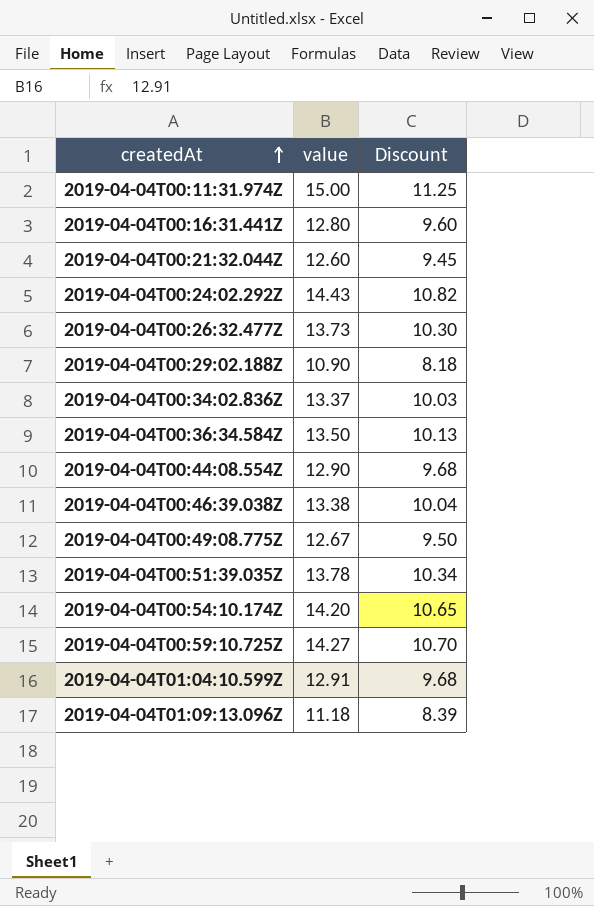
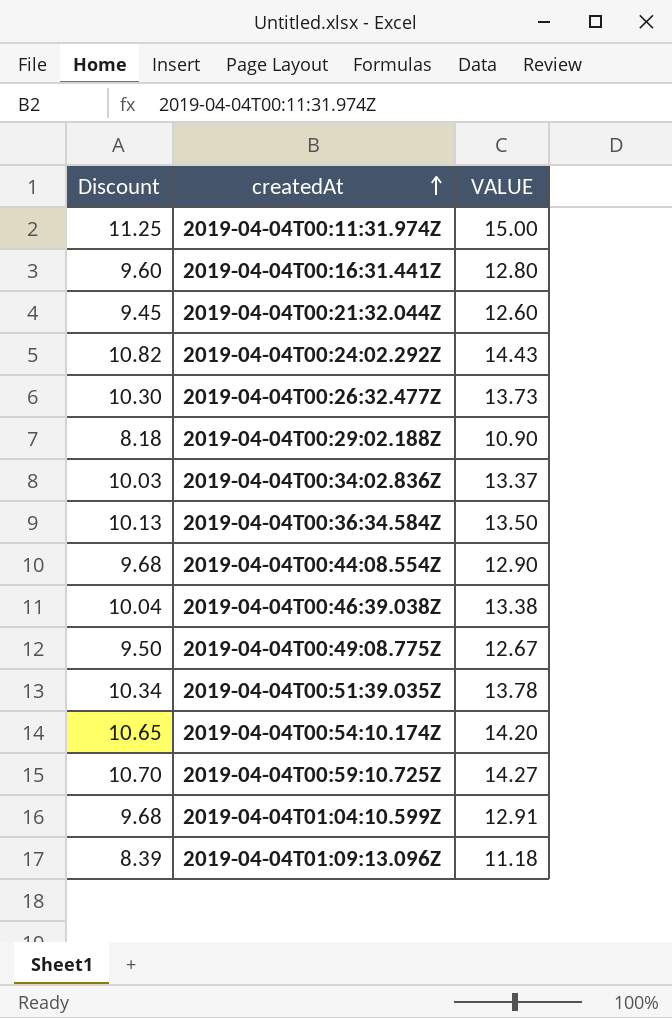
column Discount | position: 3 -> 1
column name: value -> VALUE

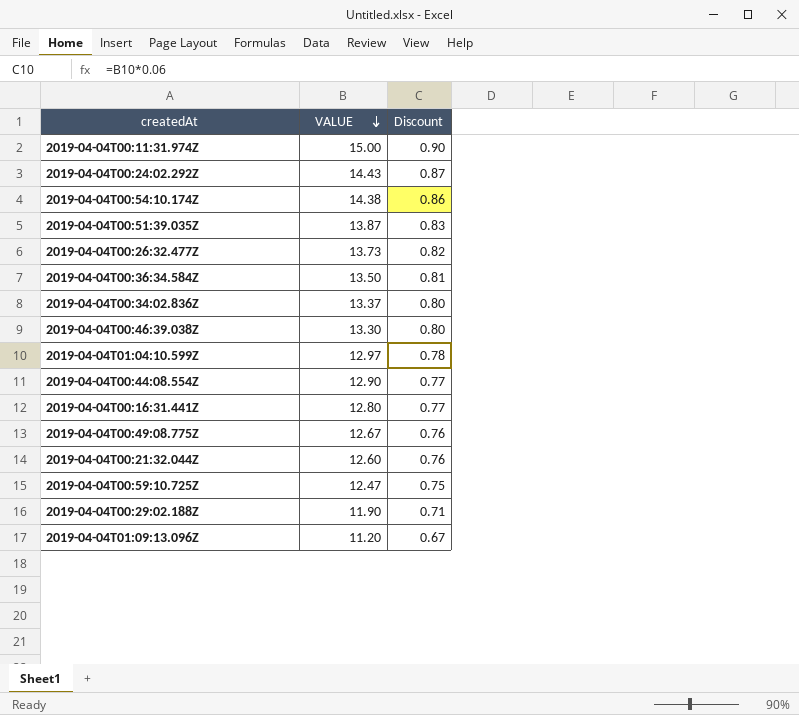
row order: createdAt ascending -> VALUE descending
column Discount | formula: [VALUE] * 0.75 -> [VALUE] * 0.06
column Discount | position: 1 -> 3
2019-04-04T00:54:10.174Z | VALUE: 14.20 -> 14.38
2019-04-04T00:51:39.035Z | VALUE: 13.78 -> 13.87
2019-04-04T00:46:39.038Z | VALUE: 13.38 -> 13.30
2019-04-04T01:04:10.599Z | VALUE: 12.91 -> 12.97
2019-04-04T00:59:10.725Z | VALUE: 14.27 -> 12.47
2019-04-04T00:29:02.188Z | VALUE: 10.90 -> 11.90
2019-04-04T01:09:13.096Z | VALUE: 11.18 -> 11.20

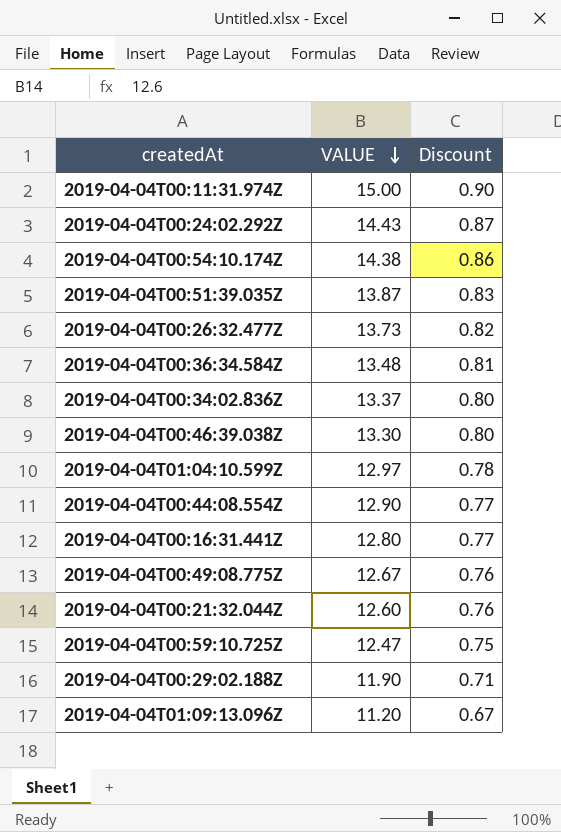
2019-04-04T00:36:34.584Z | VALUE: 13.50 -> 13.48

